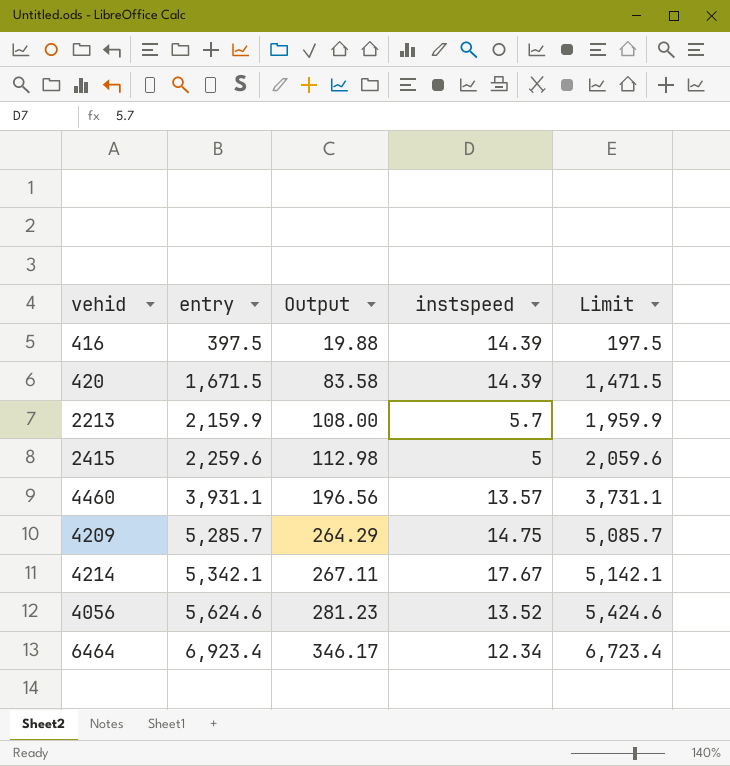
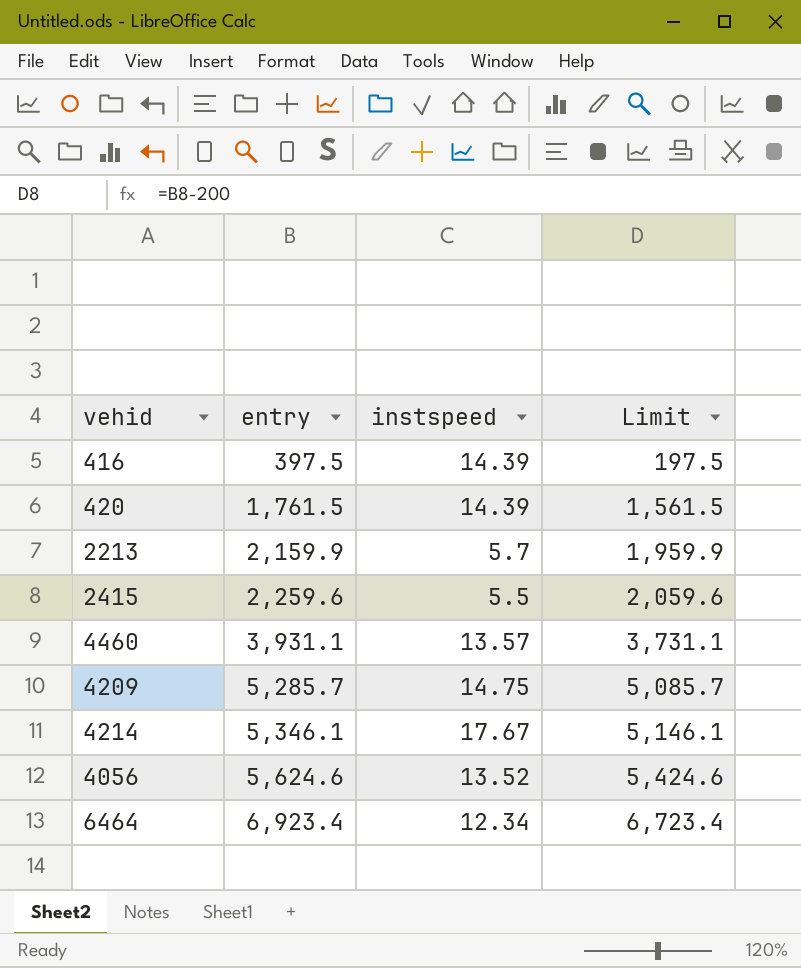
column Output | formula: [entry] * 0.05 -> none
420 | entry: 1,671.5 -> 1,761.5
420 | Limit: 1,471.5 -> 1,561.5
2415 | instspeed: 5 -> 5.5
4214 | entry: 5,342.1 -> 5,346.1
4214 | Limit: 5,142.1 -> 5,146.1

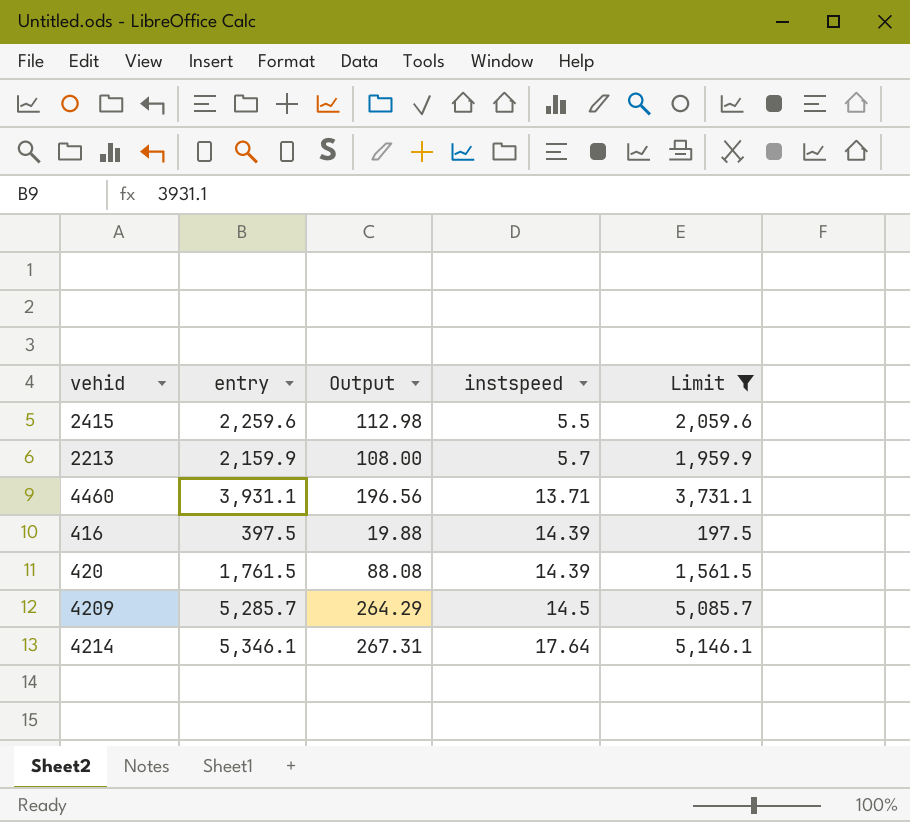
filter: none -> Limit <= 5,146.1
row order: entry ascending -> instspeed ascending
column Output | formula: none -> [entry] * 0.05
4460 | instspeed: 13.57 -> 13.71
4209 | instspeed: 14.75 -> 14.5
4214 | instspeed: 17.67 -> 17.64

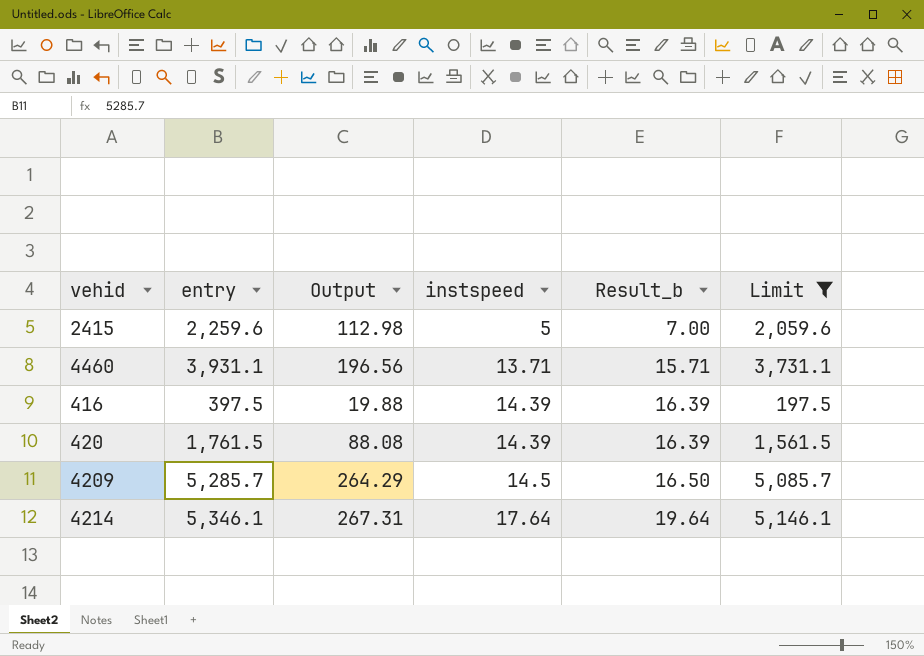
column Result_b | formula: none -> [instspeed] + 2
row 2213: 2,159.9 | 108.00 | 5.7 | 1,959.9 -> none
2415 | instspeed: 5.5 -> 5

